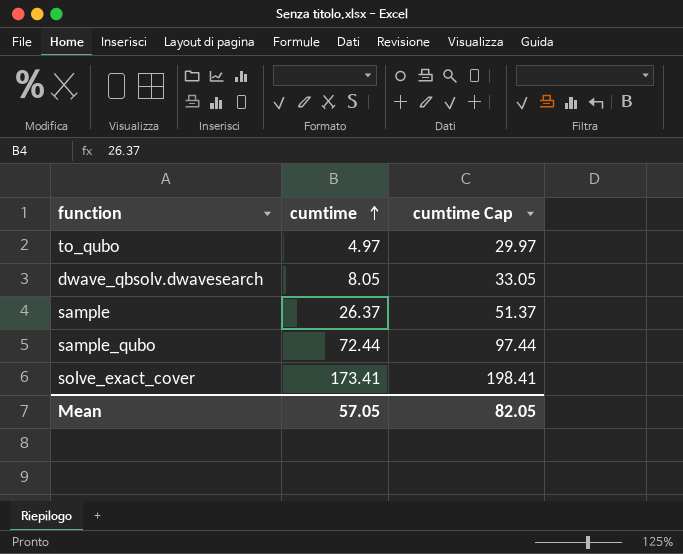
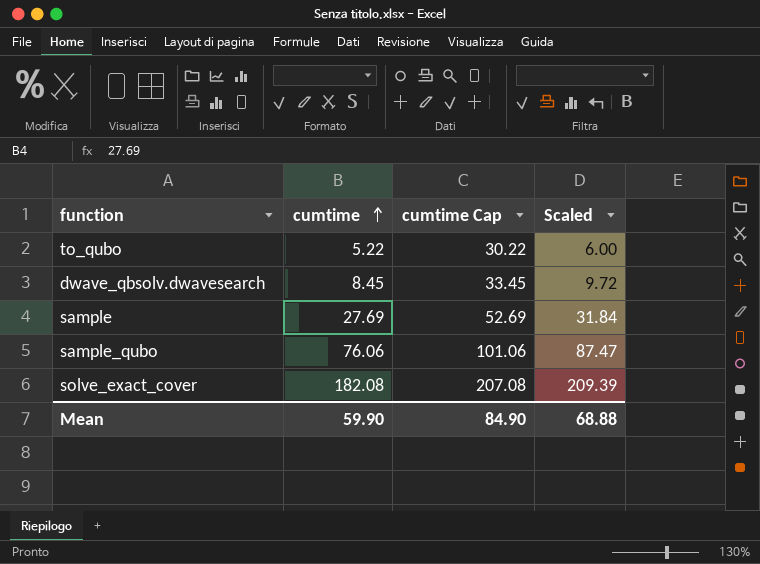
column Scaled | formula: none -> [cumtime] * 1.15
to_qubo | cumtime: 4.97 -> 5.22
to_qubo | cumtime Cap: 29.97 -> 30.22
dwave_qbsolv.dwavesearch | cumtime: 8.05 -> 8.45
dwave_qbsolv.dwavesearch | cumtime Cap: 33.05 -> 33.45
sample | cumtime: 26.37 -> 27.69
sample | cumtime Cap: 51.37 -> 52.69
sample_qubo | cumtime: 72.44 -> 76.06
sample_qubo | cumtime Cap: 97.44 -> 101.06
solve_exact_cover | cumtime: 173.41 -> 182.08
solve_exact_cover | cumtime Cap: 198.41 -> 207.08
Mean | cumtime: 57.05 -> 59.90
Mean | cumtime Cap: 82.05 -> 84.90

